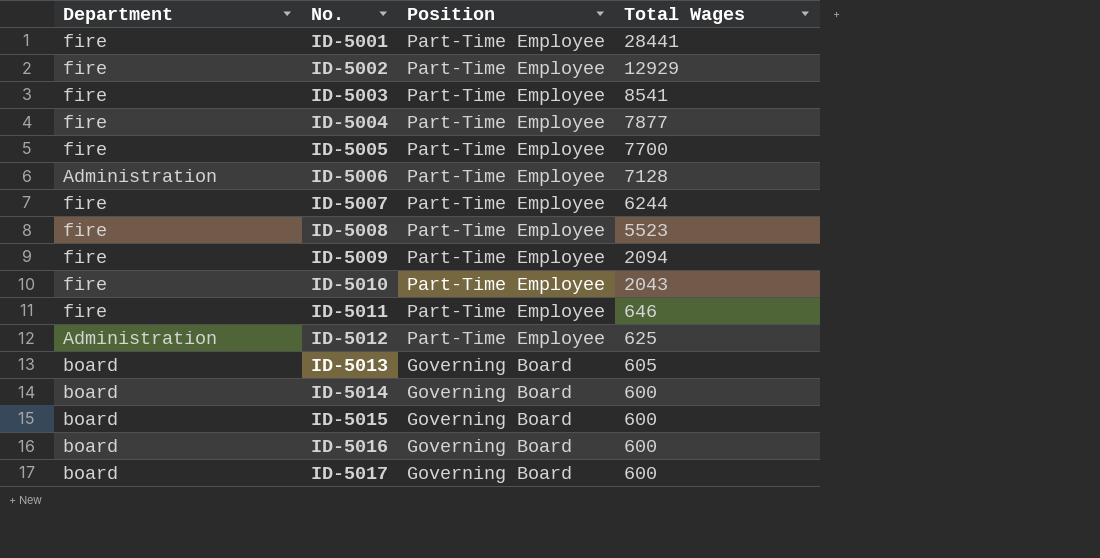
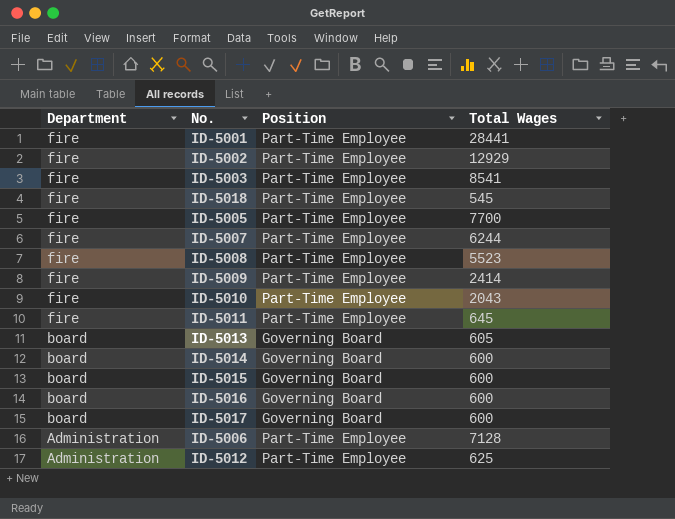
row order: No. ascending -> Department descending
row ID-5004: fire | Part-Time Employee | 7877 -> none
row ID-5018: none -> fire | Part-Time Employee | 545
ID-5009 | Total Wages: 2094 -> 2414
ID-5011 | Total Wages: 646 -> 645

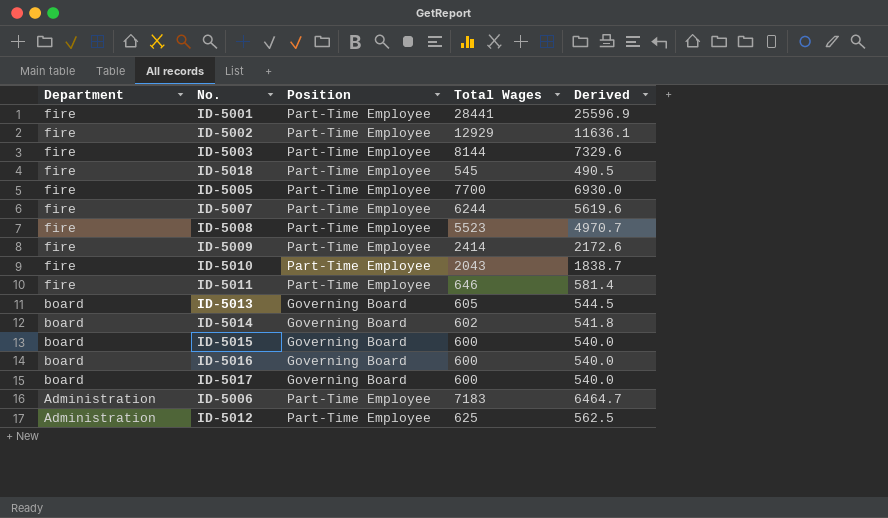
column Derived | formula: none -> [Total Wages] * 0.9
ID-5003 | Total Wages: 8541 -> 8144
ID-5011 | Total Wages: 645 -> 646
ID-5014 | Total Wages: 600 -> 602
ID-5006 | Total Wages: 7128 -> 7183

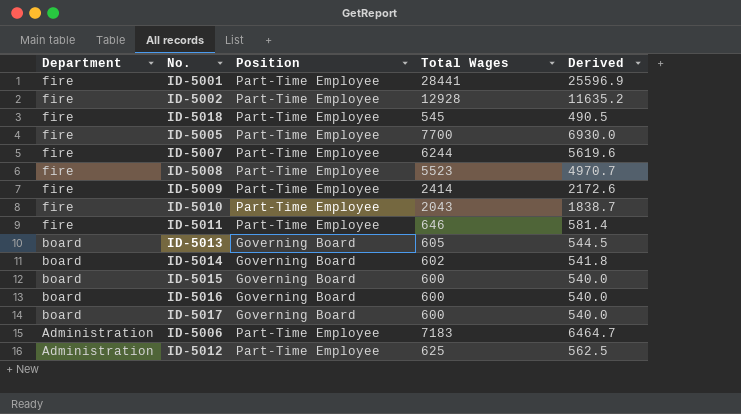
row ID-5003: fire | Part-Time Employee | 8144 | 7329.6 -> none
ID-5002 | Total Wages: 12929 -> 12928
ID-5002 | Derived: 11636.1 -> 11635.2

